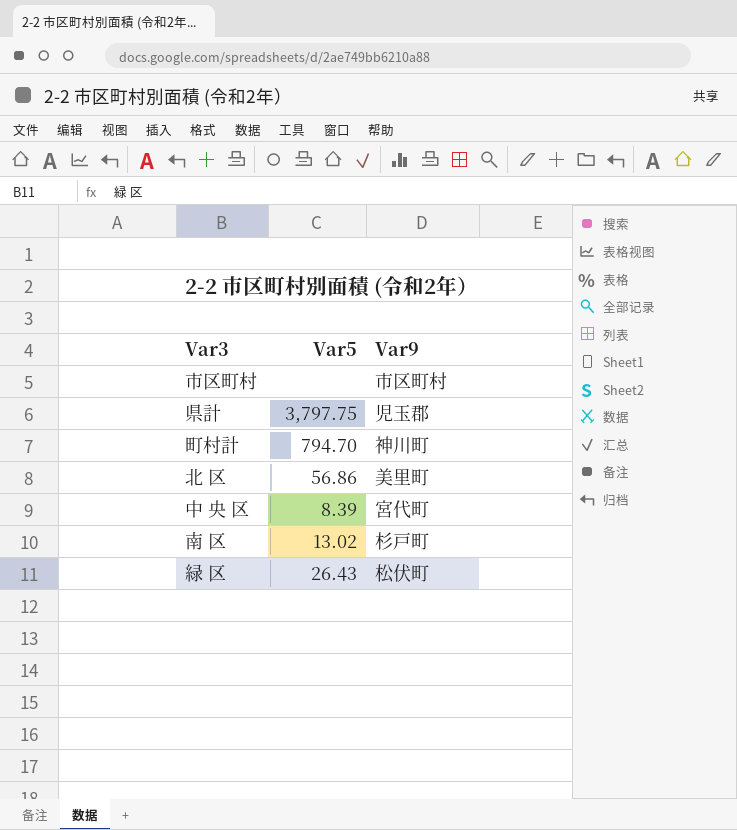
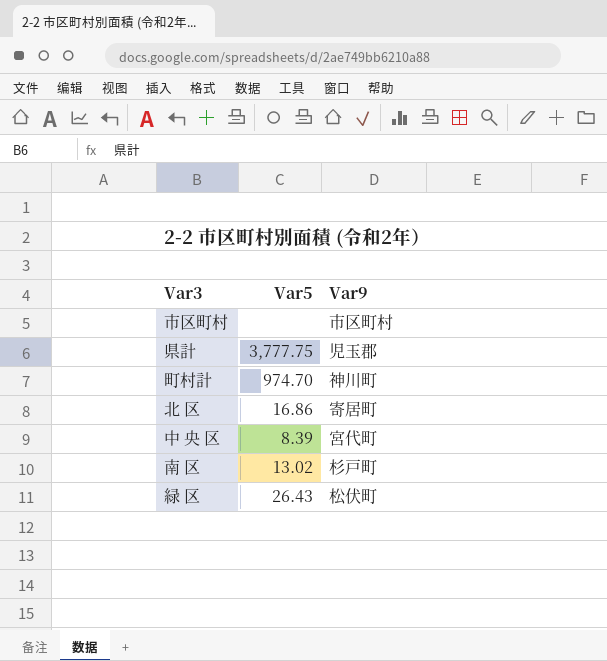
県計 | Var5: 3,797.75 -> 3,777.75
町村計 | Var5: 794.70 -> 974.70
北 区 | Var5: 56.86 -> 16.86
北 区 | Var9: 美里町 -> 寄居町

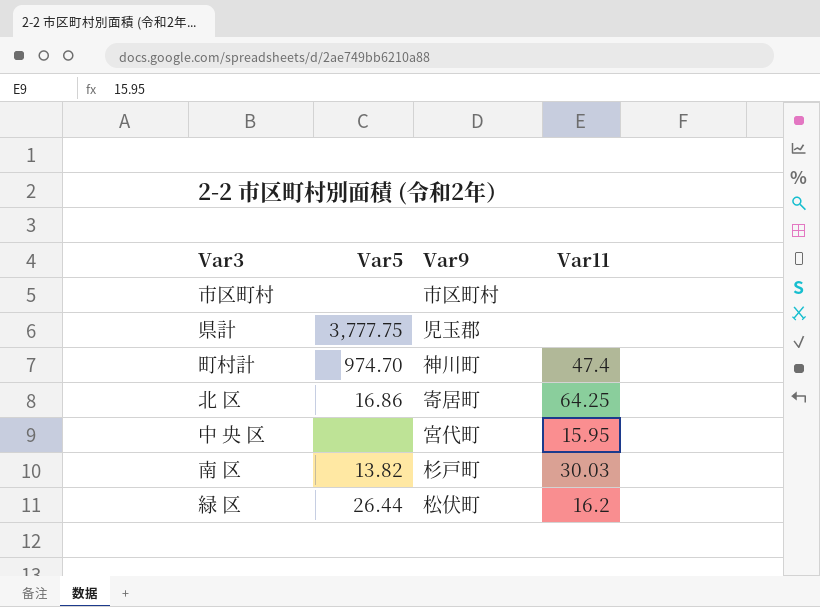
column Var11 | position: none -> 4
中 央 区 | Var5: 8.39 -> none
南 区 | Var5: 13.02 -> 13.82
緑 区 | Var5: 26.43 -> 26.44

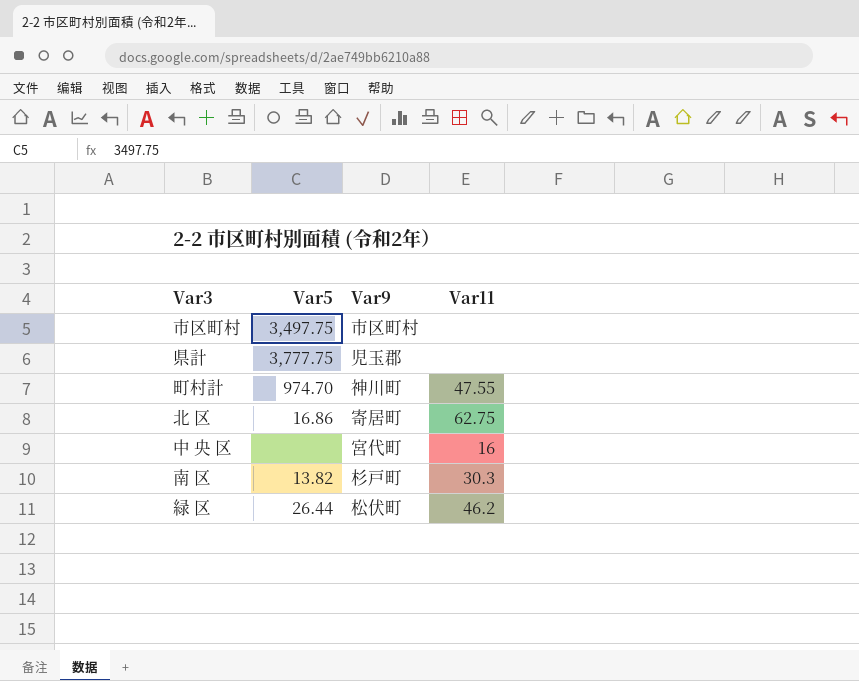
市区町村 | Var5: none -> 3,497.75
町村計 | Var11: 47.4 -> 47.55
北 区 | Var11: 64.25 -> 62.75
中 央 区 | Var11: 15.95 -> 16
南 区 | Var11: 30.03 -> 30.3
緑 区 | Var11: 16.2 -> 46.2

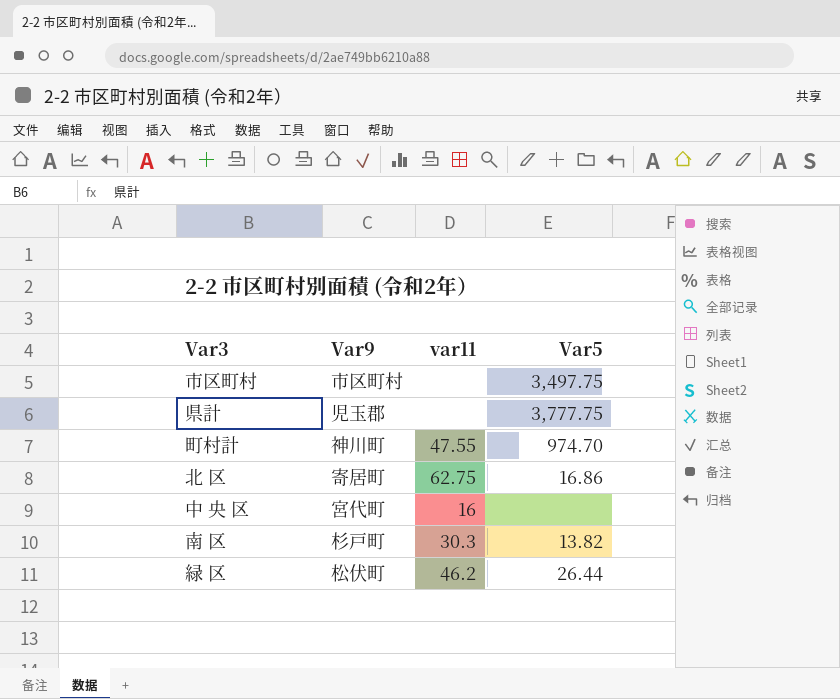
column name: Var11 -> var11
column Var5 | position: 2 -> 4

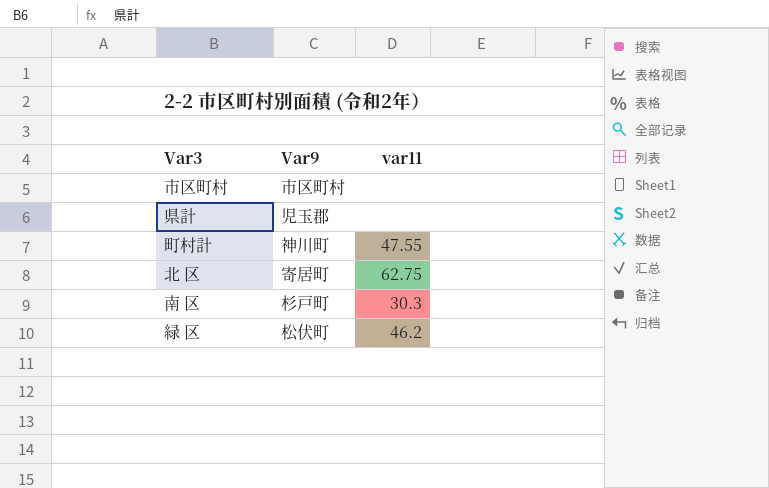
column Var5 | position: 4 -> none
row 中 央 区: 宮代町 | 16 | none -> none

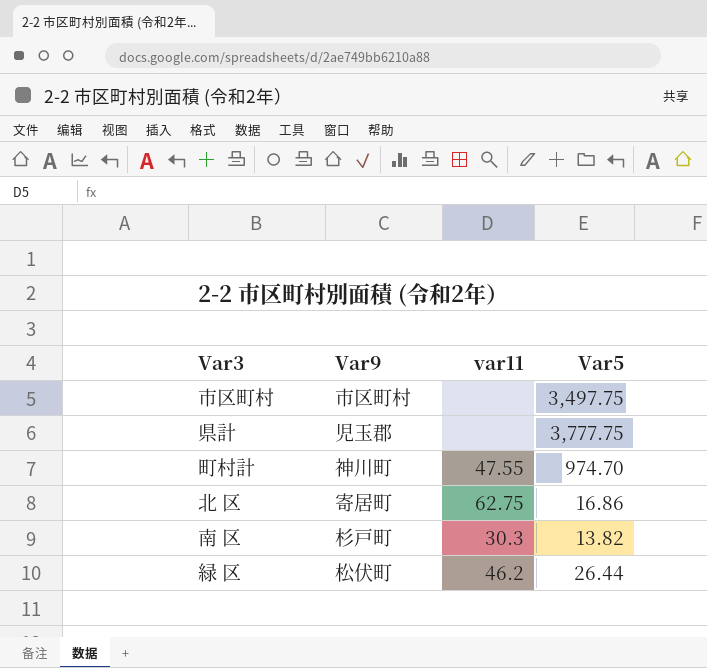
column Var5 | position: none -> 4

